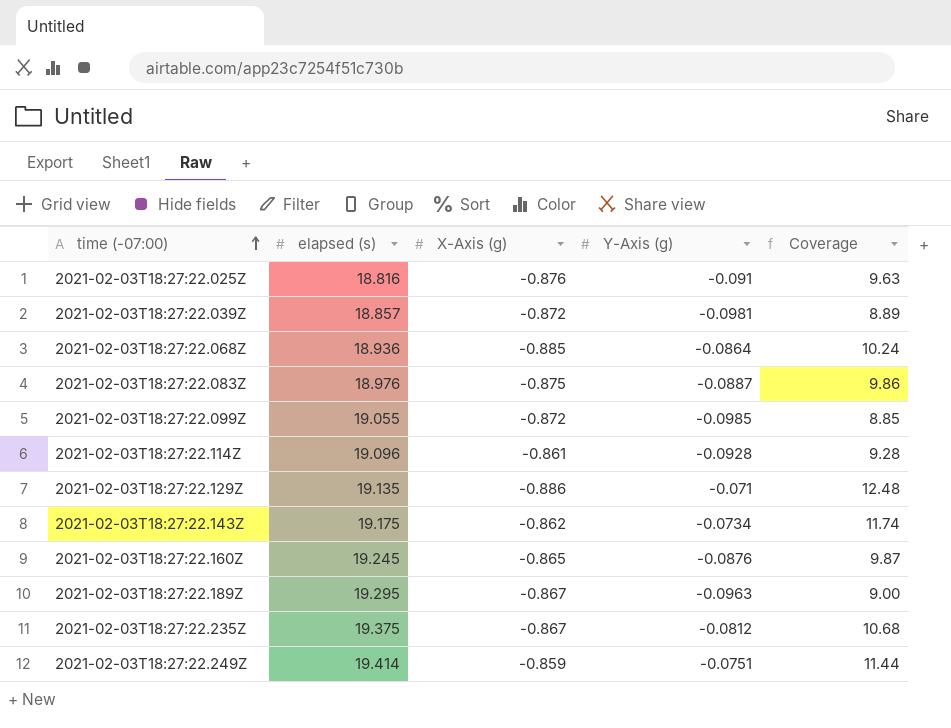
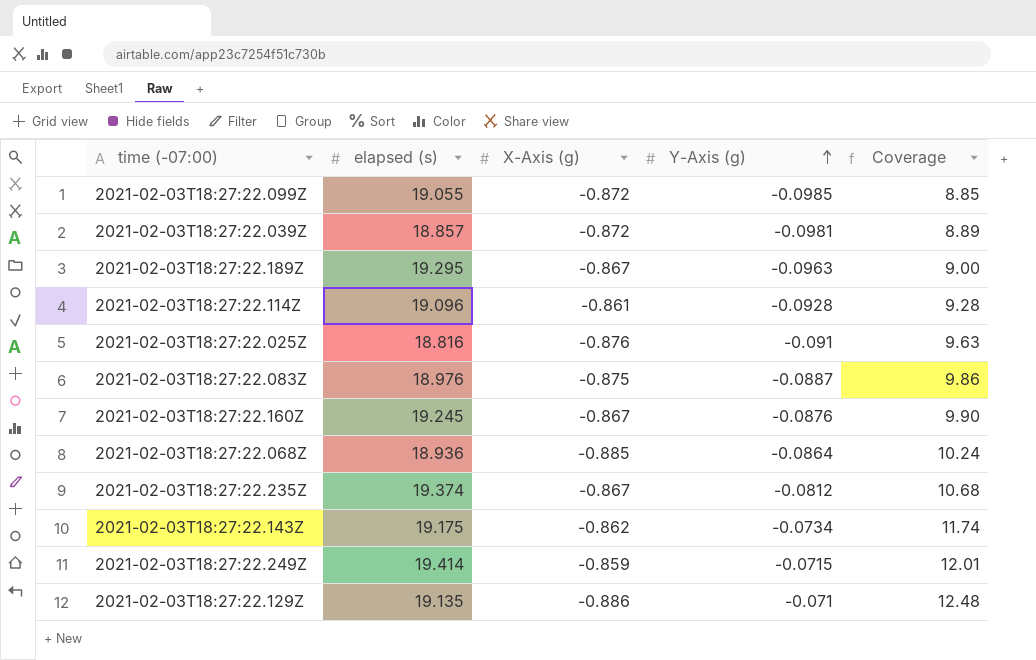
row order: time (-07:00) ascending -> Y-Axis (g) ascending
2021-02-03T18:27:22.160Z | X-Axis (g): -0.865 -> -0.867
2021-02-03T18:27:22.160Z | Coverage: 9.87 -> 9.90
2021-02-03T18:27:22.235Z | elapsed (s): 19.375 -> 19.374
2021-02-03T18:27:22.249Z | Y-Axis (g): -0.0751 -> -0.0715
2021-02-03T18:27:22.249Z | Coverage: 11.44 -> 12.01

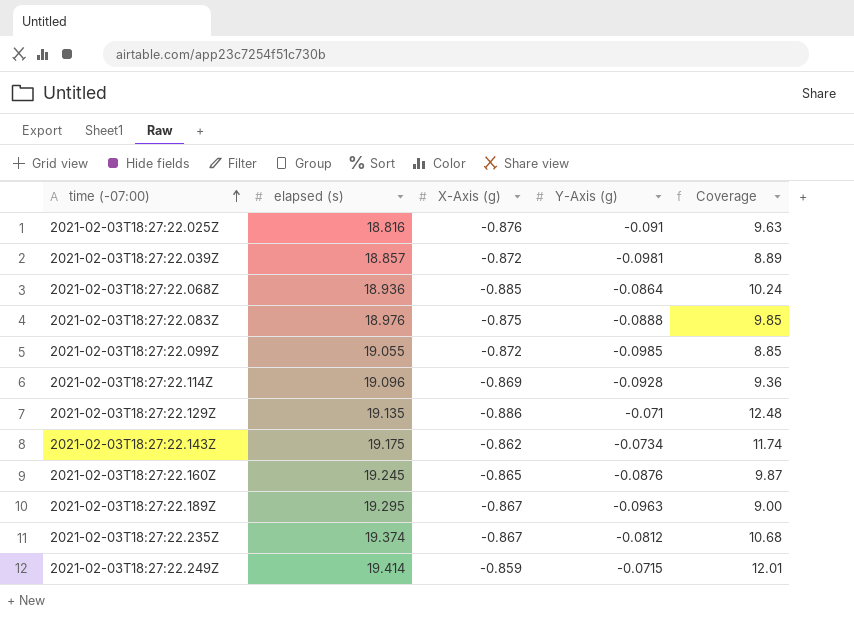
row order: Y-Axis (g) ascending -> time (-07:00) ascending
2021-02-03T18:27:22.083Z | Y-Axis (g): -0.0887 -> -0.0888
2021-02-03T18:27:22.083Z | Coverage: 9.86 -> 9.85
2021-02-03T18:27:22.114Z | X-Axis (g): -0.861 -> -0.869
2021-02-03T18:27:22.114Z | Coverage: 9.28 -> 9.36
2021-02-03T18:27:22.160Z | X-Axis (g): -0.867 -> -0.865
2021-02-03T18:27:22.160Z | Coverage: 9.90 -> 9.87

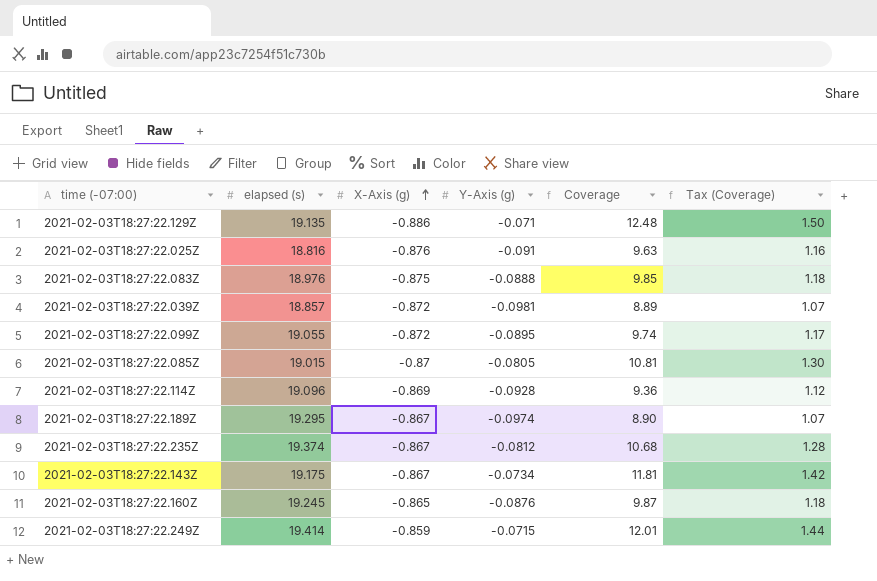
row order: time (-07:00) ascending -> X-Axis (g) ascending
column Tax (Coverage) | formula: none -> [Coverage] * 0.12
row 2021-02-03T18:27:22.068Z: 18.936 | -0.885 | -0.0864 | 10.24 -> none
2021-02-03T18:27:22.099Z | Y-Axis (g): -0.0985 -> -0.0895
2021-02-03T18:27:22.099Z | Coverage: 8.85 -> 9.74
row 2021-02-03T18:27:22.085Z: none -> 19.015 | -0.87 | -0.0805 | 10.81 | 1.30
2021-02-03T18:27:22.189Z | Y-Axis (g): -0.0963 -> -0.0974
2021-02-03T18:27:22.189Z | Coverage: 9.00 -> 8.90
2021-02-03T18:27:22.143Z | X-Axis (g): -0.862 -> -0.867
2021-02-03T18:27:22.143Z | Coverage: 11.74 -> 11.81

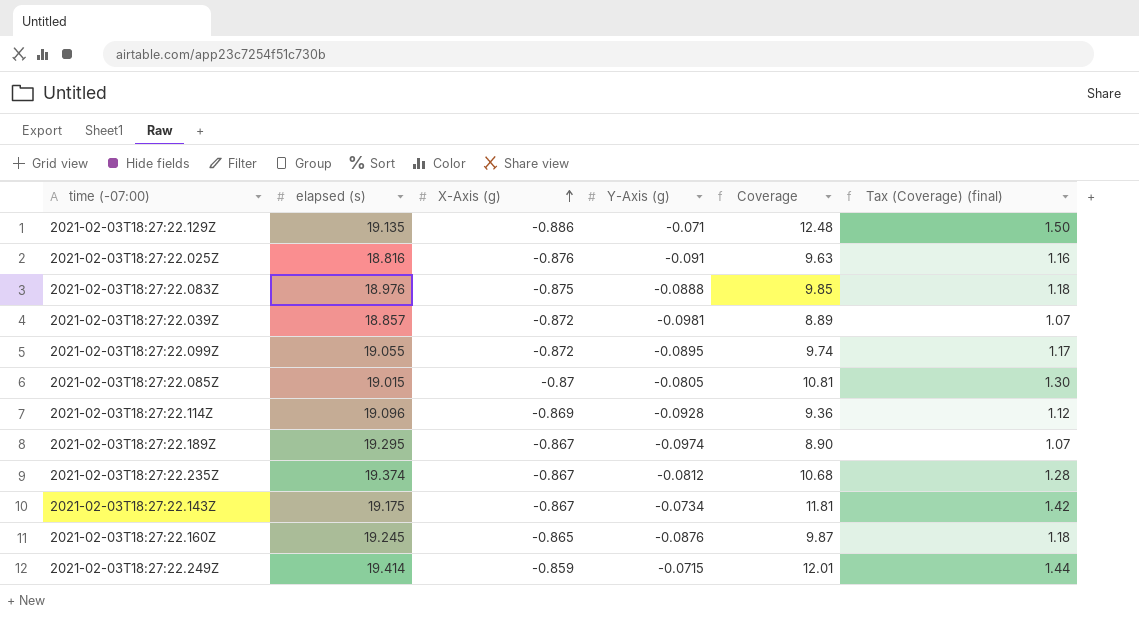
column name: Tax (Coverage) -> Tax (Coverage) (final)

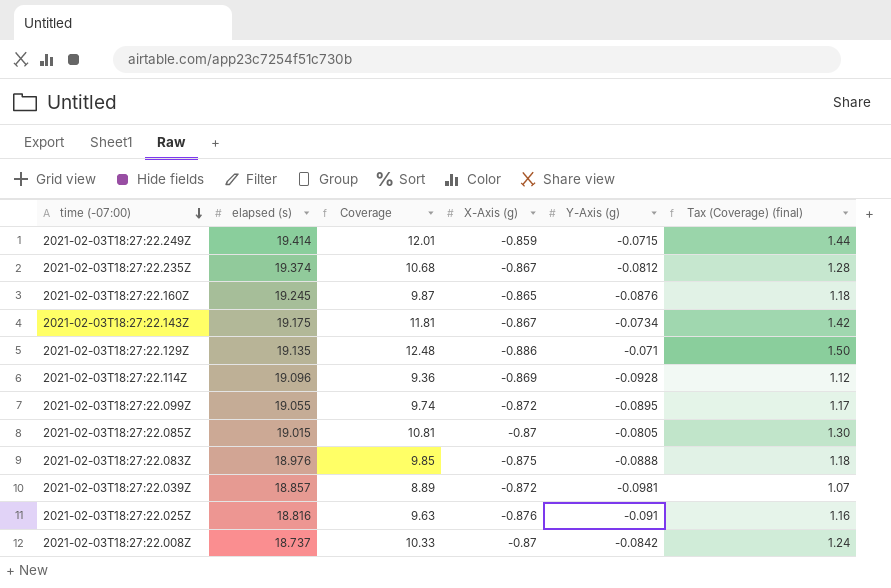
row order: X-Axis (g) ascending -> time (-07:00) descending
column Coverage | position: 5 -> 3
row 2021-02-03T18:27:22.189Z: 19.295 | -0.867 | -0.0974 | 8.90 | 1.07 -> none
row 2021-02-03T18:27:22.008Z: none -> 18.737 | 10.33 | -0.87 | -0.0842 | 1.24

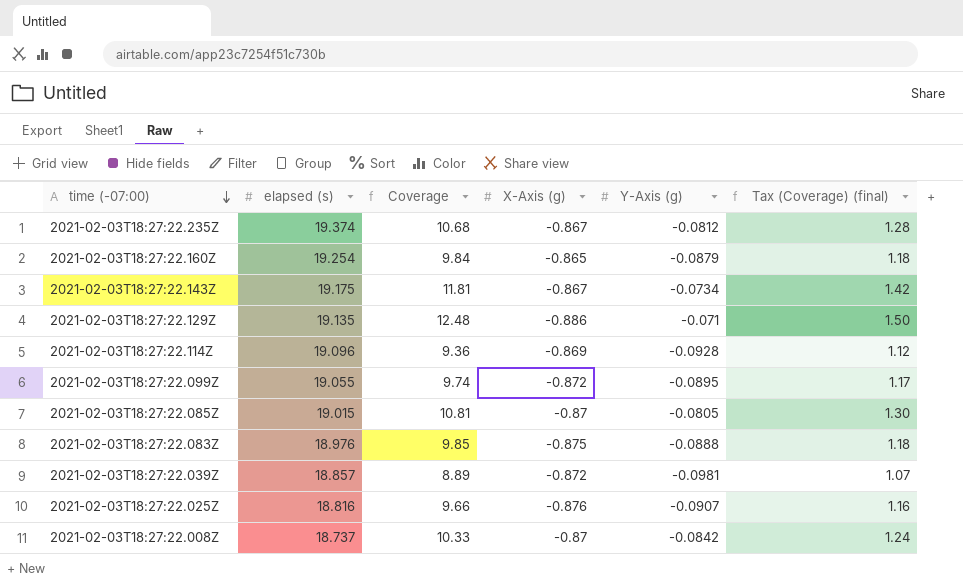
row 2021-02-03T18:27:22.249Z: 19.414 | 12.01 | -0.859 | -0.0715 | 1.44 -> none
2021-02-03T18:27:22.160Z | elapsed (s): 19.245 -> 19.254
2021-02-03T18:27:22.160Z | Coverage: 9.87 -> 9.84
2021-02-03T18:27:22.160Z | Y-Axis (g): -0.0876 -> -0.0879
2021-02-03T18:27:22.025Z | Coverage: 9.63 -> 9.66
2021-02-03T18:27:22.025Z | Y-Axis (g): -0.091 -> -0.0907

